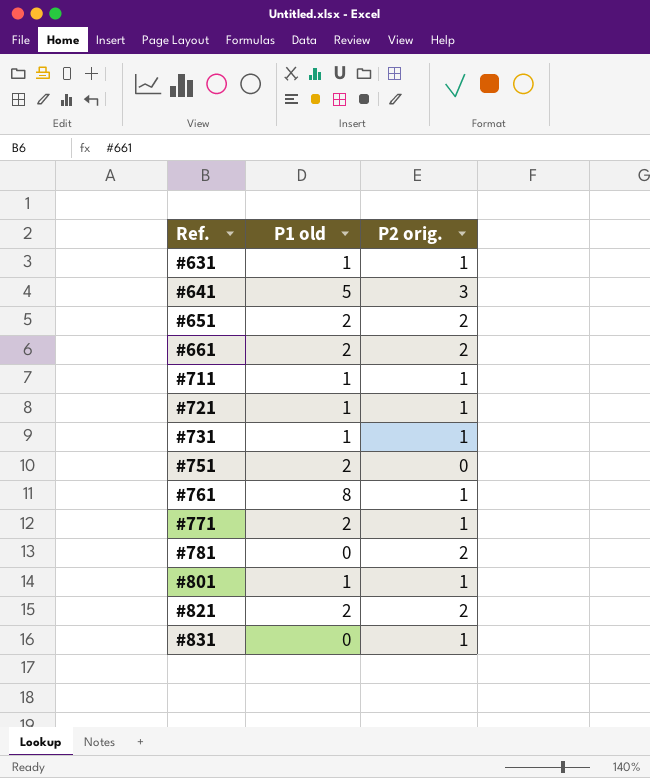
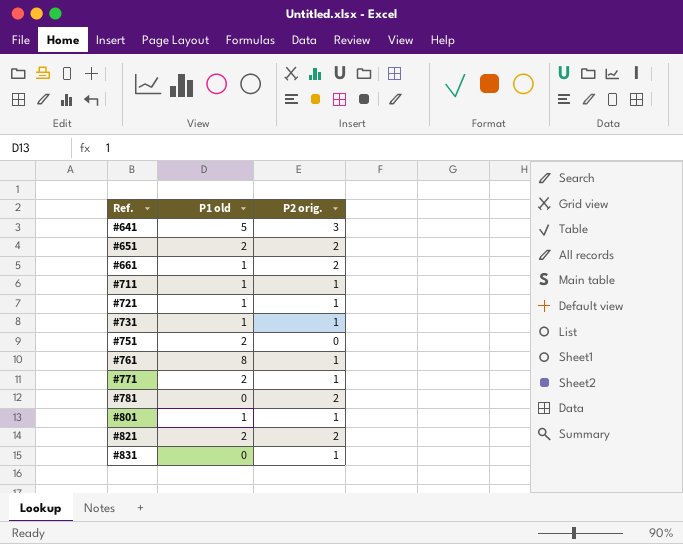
row #631: 1 | 1 -> none
#661 | P1 old: 2 -> 1

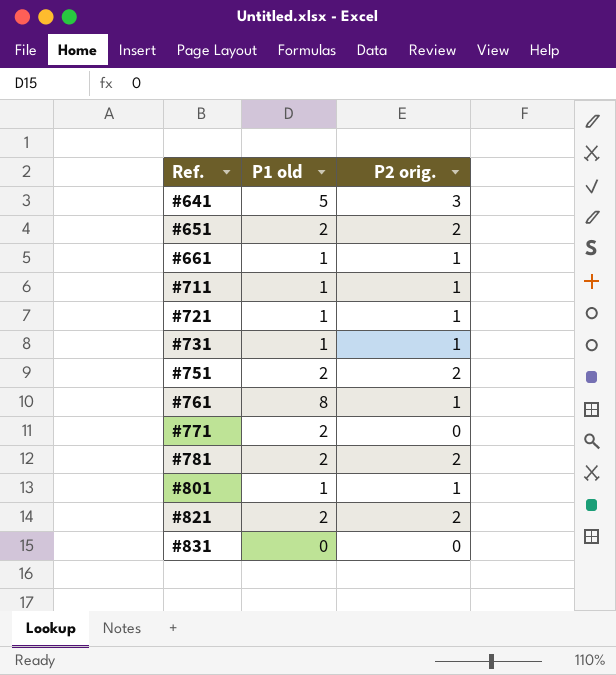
#661 | P2 orig.: 2 -> 1
#751 | P2 orig.: 0 -> 2
#771 | P2 orig.: 1 -> 0
#781 | P1 old: 0 -> 2
#831 | P2 orig.: 1 -> 0

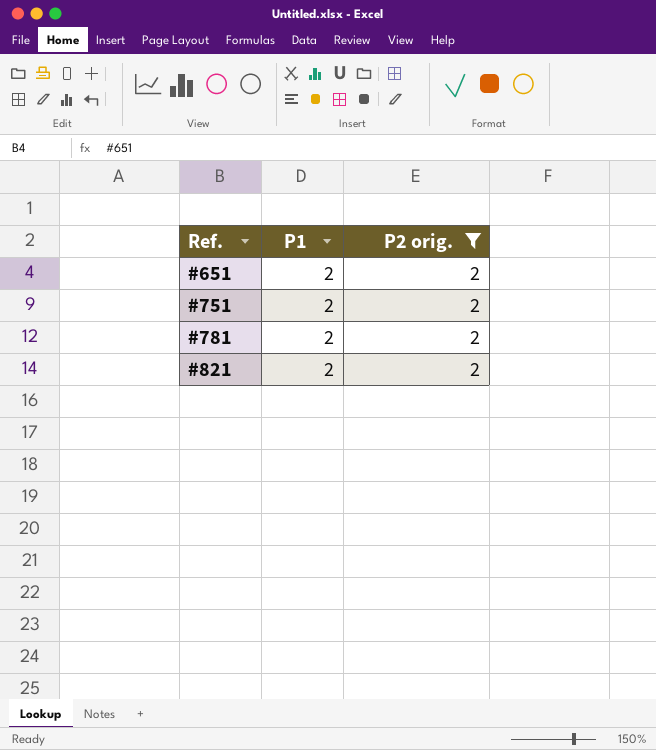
filter: none -> P2 orig. = 2
column name: P1 old -> P1

